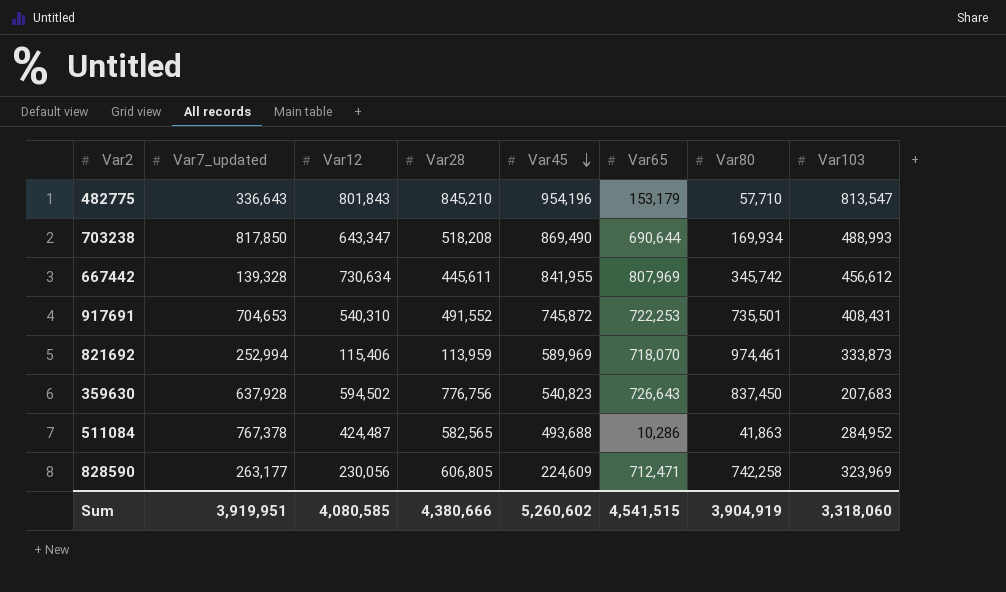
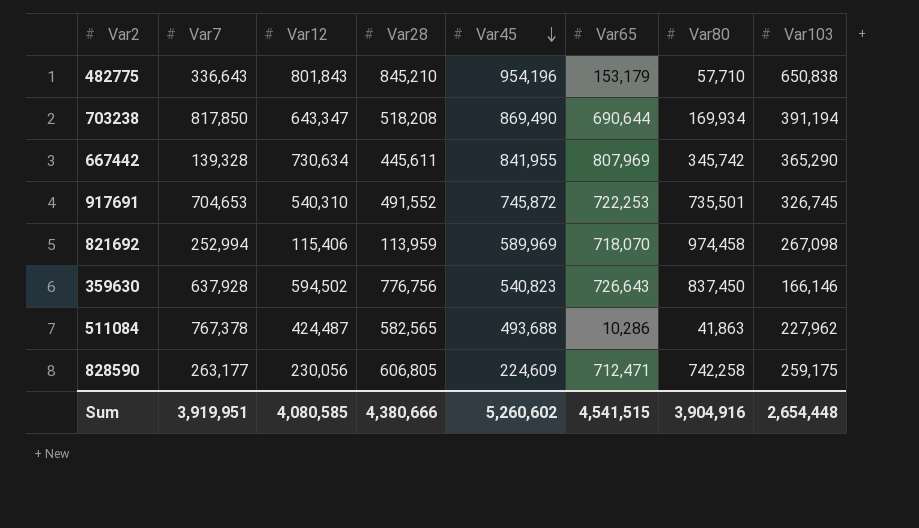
column name: Var7_updated -> Var7
482775 | Var103: 813,547 -> 650,838
703238 | Var103: 488,993 -> 391,194
667442 | Var103: 456,612 -> 365,290
917691 | Var103: 408,431 -> 326,745
821692 | Var80: 974,461 -> 974,458
821692 | Var103: 333,873 -> 267,098
359630 | Var103: 207,683 -> 166,146
511084 | Var103: 284,952 -> 227,962
828590 | Var103: 323,969 -> 259,175
Sum | Var80: 3,904,919 -> 3,904,916
Sum | Var103: 3,318,060 -> 2,654,448

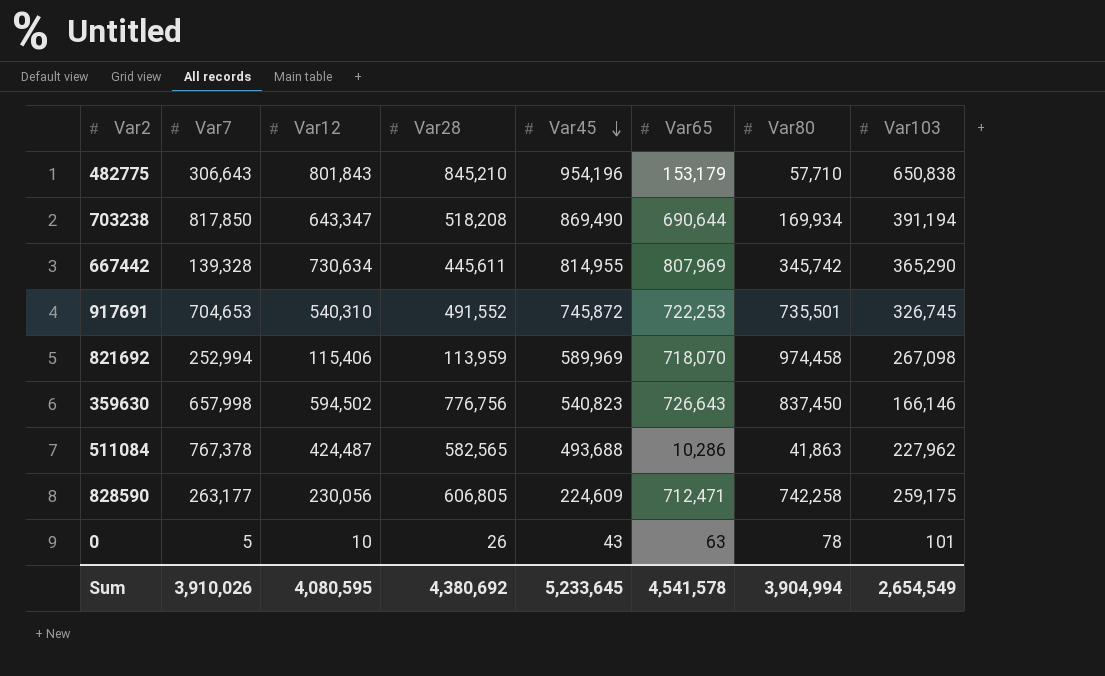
482775 | Var7: 336,643 -> 306,643
667442 | Var45: 841,955 -> 814,955
359630 | Var7: 637,928 -> 657,998
row 0: none -> 5 | 10 | 26 | 43 | 63 | 78 | 101
Sum | Var7: 3,919,951 -> 3,910,026
Sum | Var12: 4,080,585 -> 4,080,595
Sum | Var28: 4,380,666 -> 4,380,692
Sum | Var45: 5,260,602 -> 5,233,645
Sum | Var65: 4,541,515 -> 4,541,578
Sum | Var80: 3,904,916 -> 3,904,994
Sum | Var103: 2,654,448 -> 2,654,549

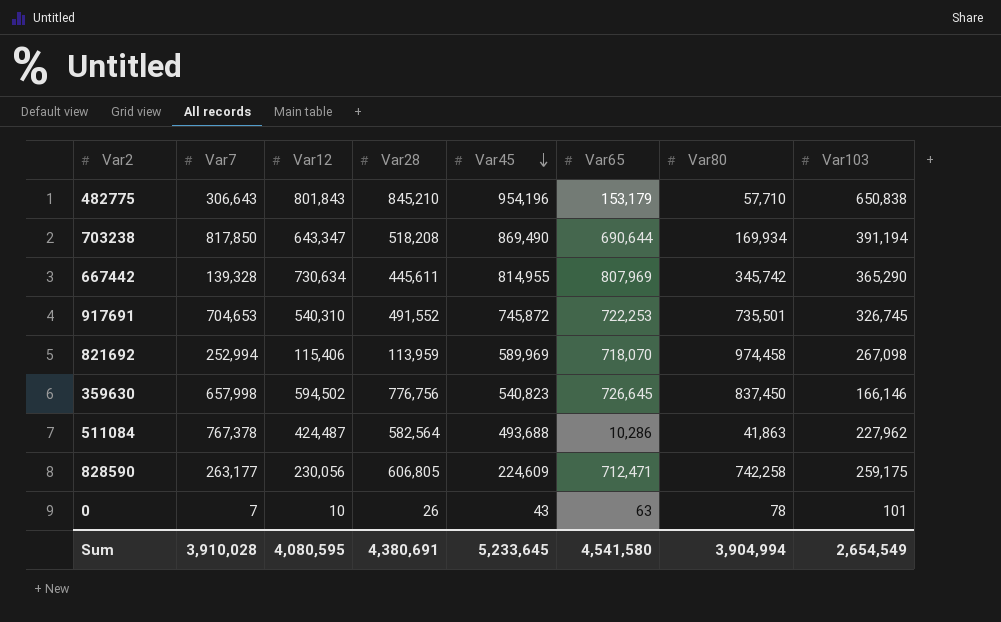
359630 | Var65: 726,643 -> 726,645
511084 | Var28: 582,565 -> 582,564
0 | Var7: 5 -> 7
Sum | Var7: 3,910,026 -> 3,910,028
Sum | Var28: 4,380,692 -> 4,380,691
Sum | Var65: 4,541,578 -> 4,541,580

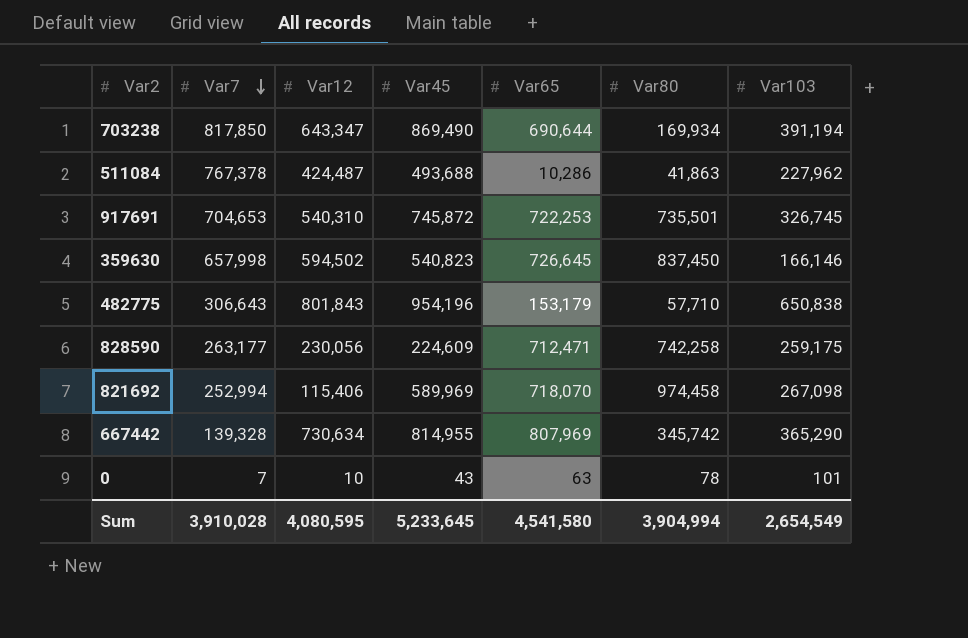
row order: Var45 descending -> Var7 descending
column Var28 | position: 4 -> none

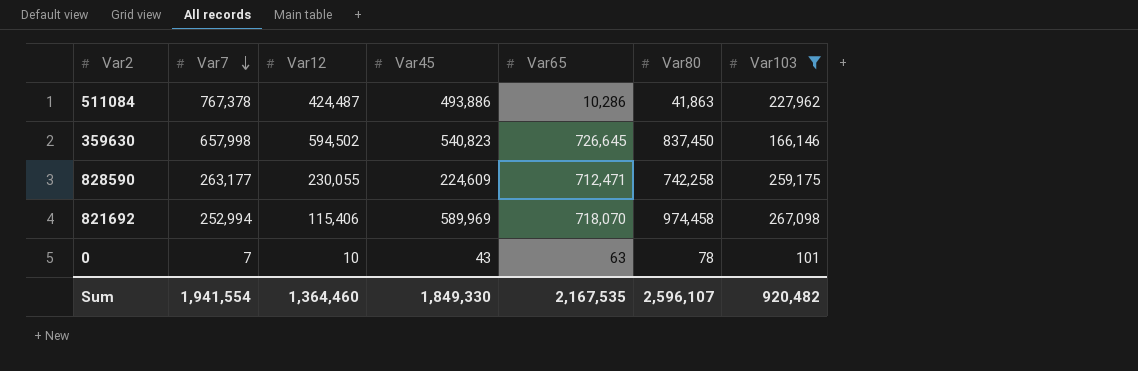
filter: none -> Var103 <= 267,098
511084 | Var45: 493,688 -> 493,886
828590 | Var12: 230,056 -> 230,055
Sum | Var7: 3,910,028 -> 1,941,554
Sum | Var12: 4,080,595 -> 1,364,460
Sum | Var45: 5,233,645 -> 1,849,330
Sum | Var65: 4,541,580 -> 2,167,535
Sum | Var80: 3,904,994 -> 2,596,107
Sum | Var103: 2,654,549 -> 920,482

